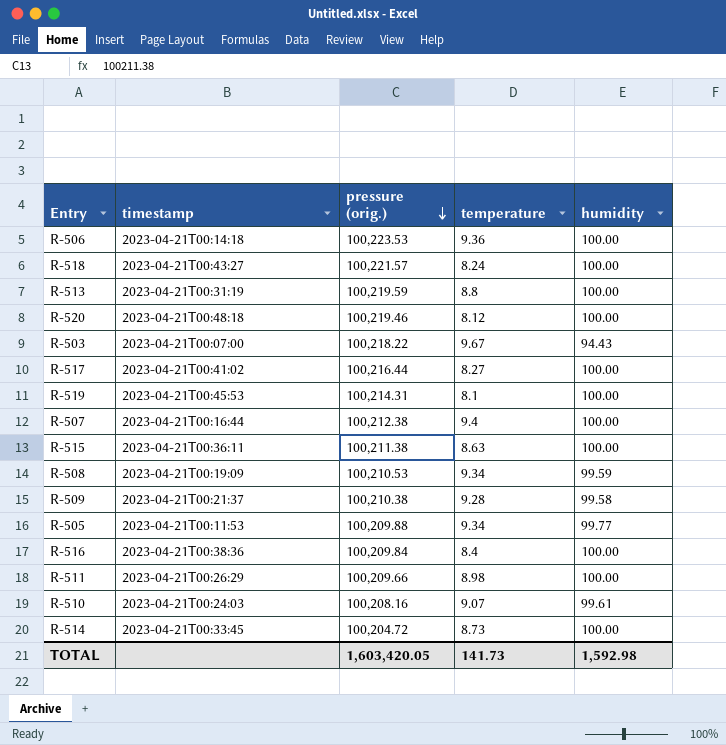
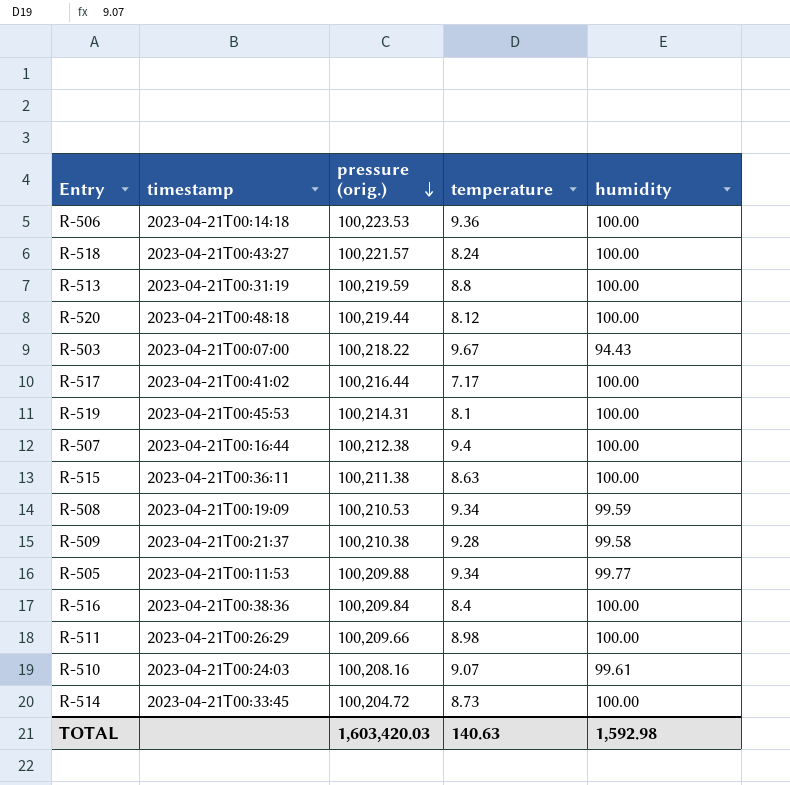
R-520 | pressure (orig.): 100,219.46 -> 100,219.44
R-517 | temperature: 8.27 -> 7.17
TOTAL | pressure (orig.): 1,603,420.05 -> 1,603,420.03
TOTAL | temperature: 141.73 -> 140.63

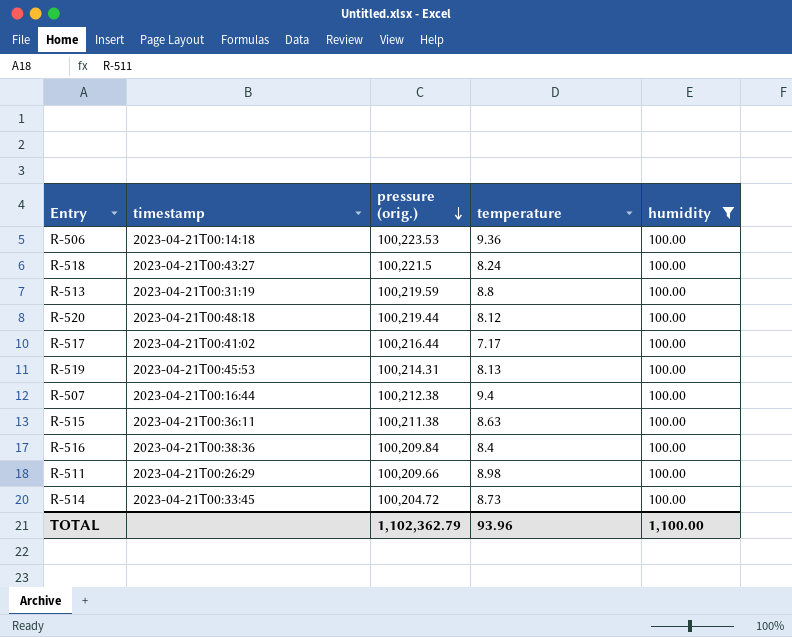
filter: none -> humidity = 100.00
R-518 | pressure (orig.): 100,221.57 -> 100,221.5
R-519 | temperature: 8.1 -> 8.13
TOTAL | pressure (orig.): 1,603,420.03 -> 1,102,362.79
TOTAL | temperature: 140.63 -> 93.96
TOTAL | humidity: 1,592.98 -> 1,100.00

